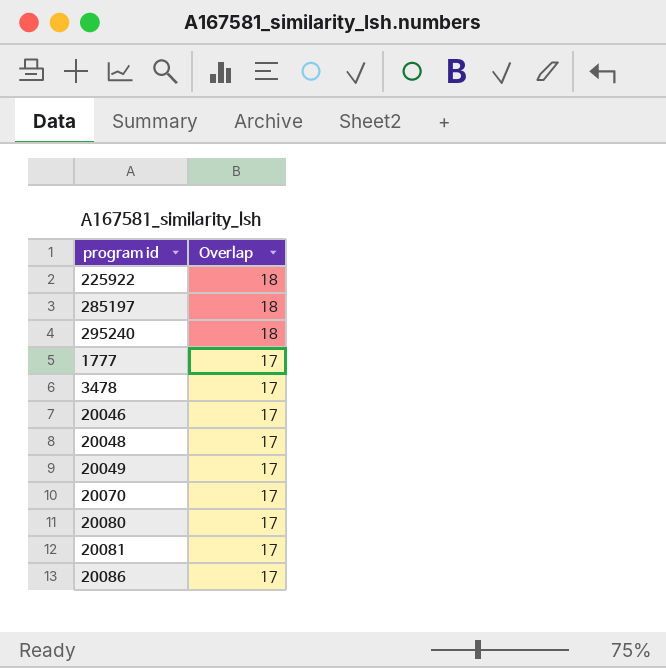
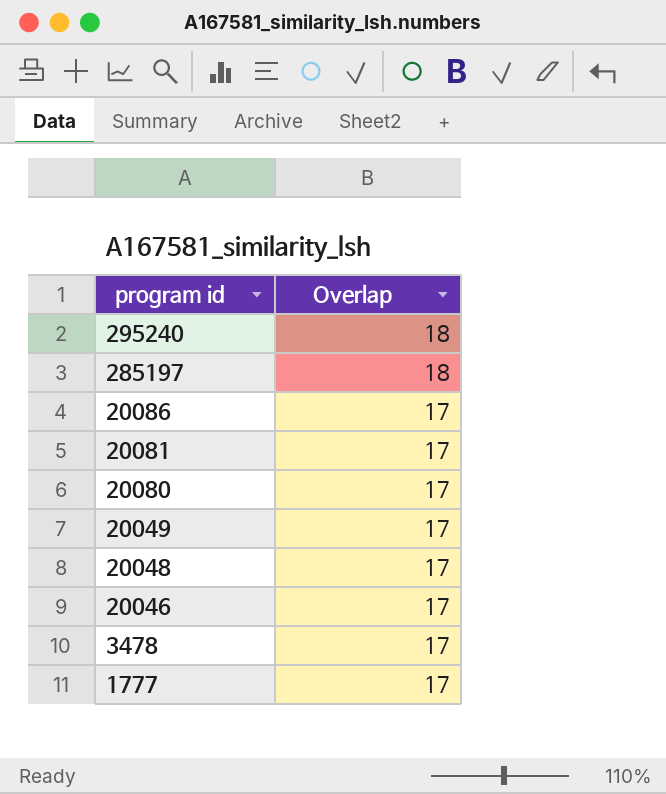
row order: Overlap descending -> program id descending
row 225922: 18 -> none
row 20070: 17 -> none

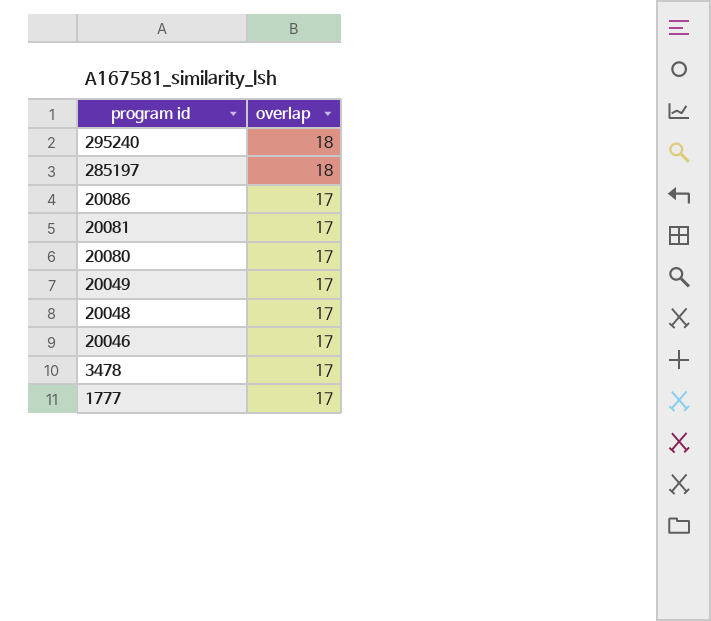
column name: Overlap -> overlap

